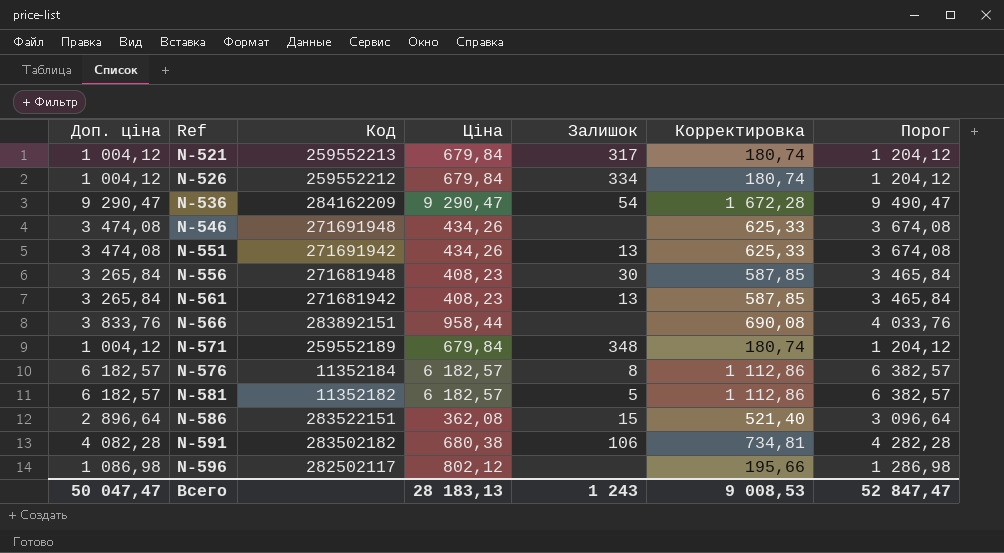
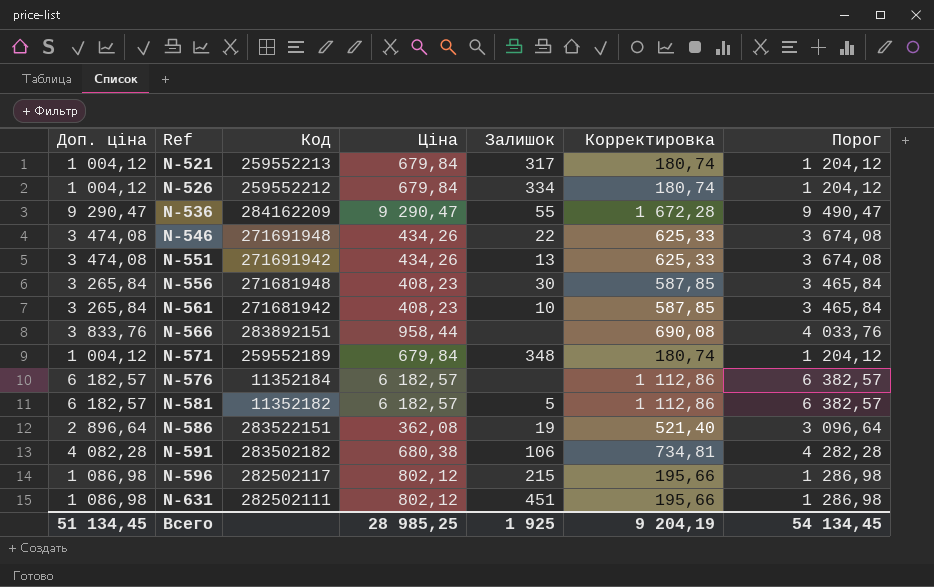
N-536 | Залишок: 54 -> 55
N-546 | Залишок: none -> 22
N-561 | Залишок: 13 -> 10
N-576 | Залишок: 8 -> none
N-586 | Залишок: 15 -> 19
N-596 | Залишок: none -> 215
row N-631: none -> 1 086,98 | 282502111 | 802,12 | 451 | 195,66 | 1 286,98
Всего | Доп. ціна: 50 047,47 -> 51 134,45
Всего | Ціна: 28 183,13 -> 28 985,25
Всего | Залишок: 1 243 -> 1 925
Всего | Корректировка: 9 008,53 -> 9 204,19
Всего | Порог: 52 847,47 -> 54 134,45

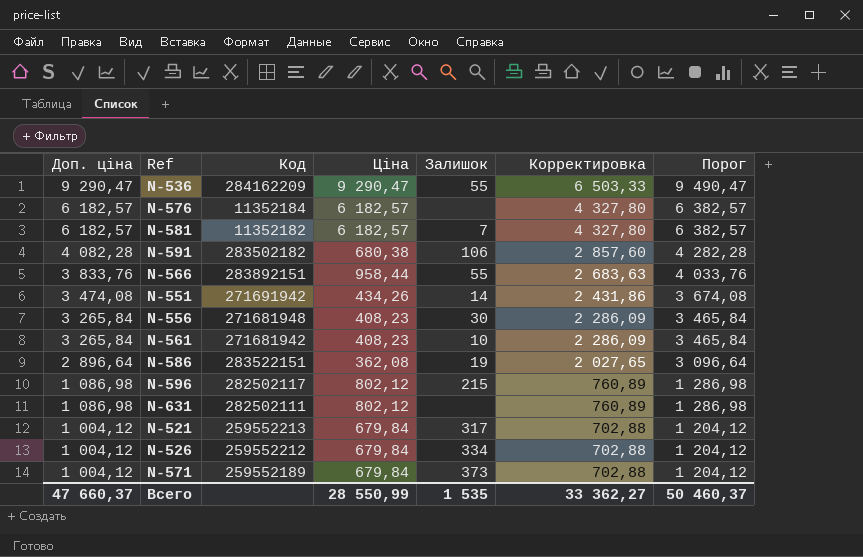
row order: Ref ascending -> Доп. ціна descending
column Корректировка | formula: [Доп. ціна] * 0,18 -> [Доп. ціна] * 0,7
row N-546: 3 474,08 | 271691948 | 434,26 | 22 | 625,33 | 3 674,08 -> none
N-581 | Залишок: 5 -> 7
N-566 | Залишок: none -> 55
N-551 | Залишок: 13 -> 14
N-631 | Залишок: 451 -> none
N-571 | Залишок: 348 -> 373
Всего | Доп. ціна: 51 134,45 -> 47 660,37
Всего | Ціна: 28 985,25 -> 28 550,99
Всего | Залишок: 1 925 -> 1 535
Всего | Корректировка: 9 204,19 -> 33 362,27
Всего | Порог: 54 134,45 -> 50 460,37

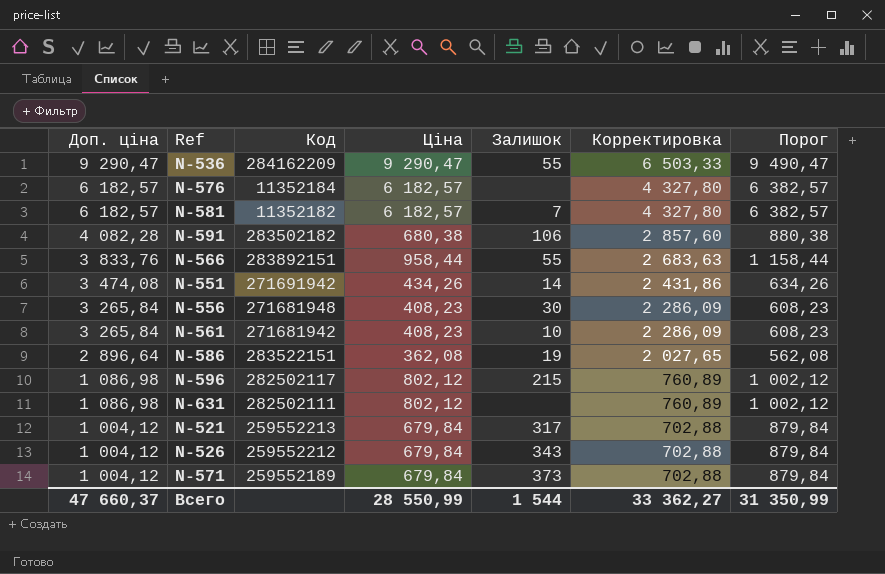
column Порог | formula: [Доп. ціна] + 200 -> [Ціна] + 200
N-526 | Залишок: 334 -> 343
Всего | Залишок: 1 535 -> 1 544
Всего | Порог: 50 460,37 -> 31 350,99

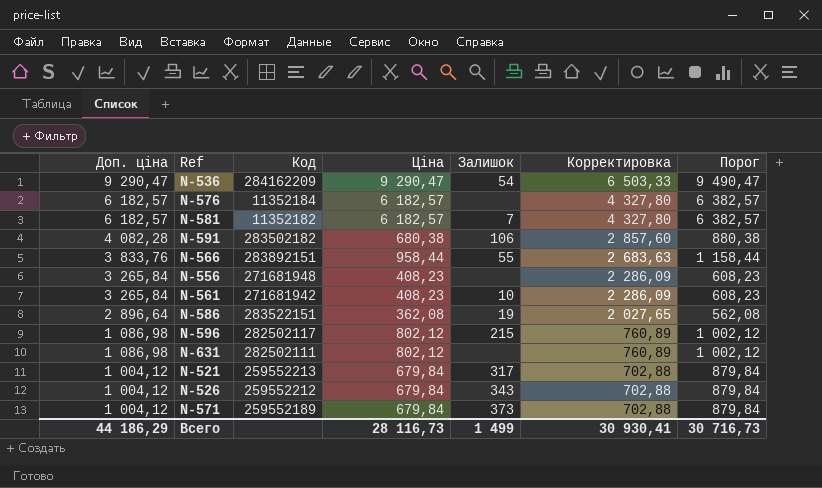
row N-551: 3 474,08 | 271691942 | 434,26 | 14 | 2 431,86 | 634,26 -> none
N-536 | Залишок: 55 -> 54
N-556 | Залишок: 30 -> none
Всего | Доп. ціна: 47 660,37 -> 44 186,29
Всего | Ціна: 28 550,99 -> 28 116,73
Всего | Залишок: 1 544 -> 1 499
Всего | Корректировка: 33 362,27 -> 30 930,41
Всего | Порог: 31 350,99 -> 30 716,73

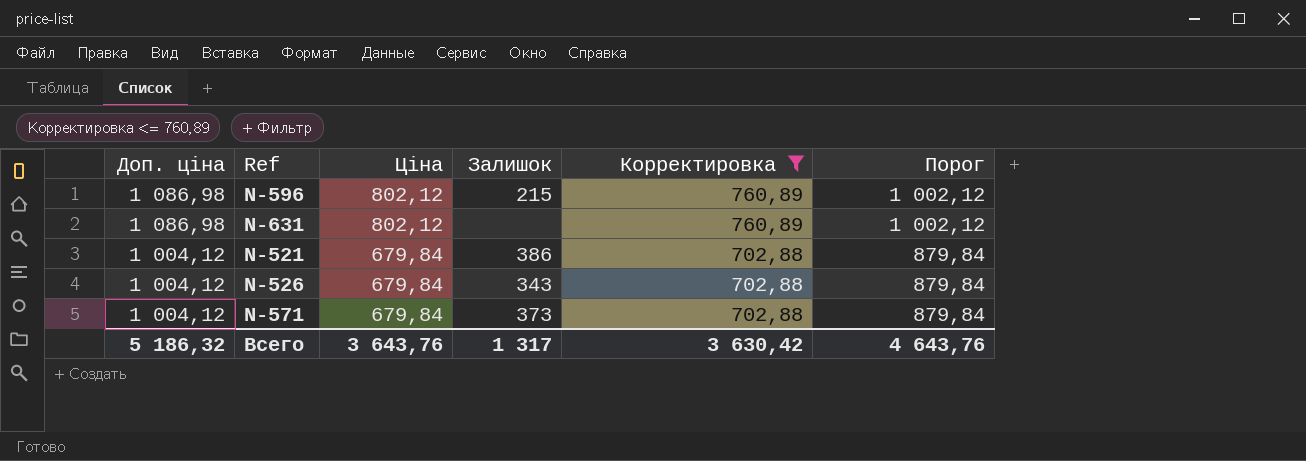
filter: none -> Корректировка <= 760,89
column Код | position: 3 -> none
N-521 | Залишок: 317 -> 386
Всего | Доп. ціна: 44 186,29 -> 5 186,32
Всего | Ціна: 28 116,73 -> 3 643,76
Всего | Залишок: 1 499 -> 1 317
Всего | Корректировка: 30 930,41 -> 3 630,42
Всего | Порог: 30 716,73 -> 4 643,76

